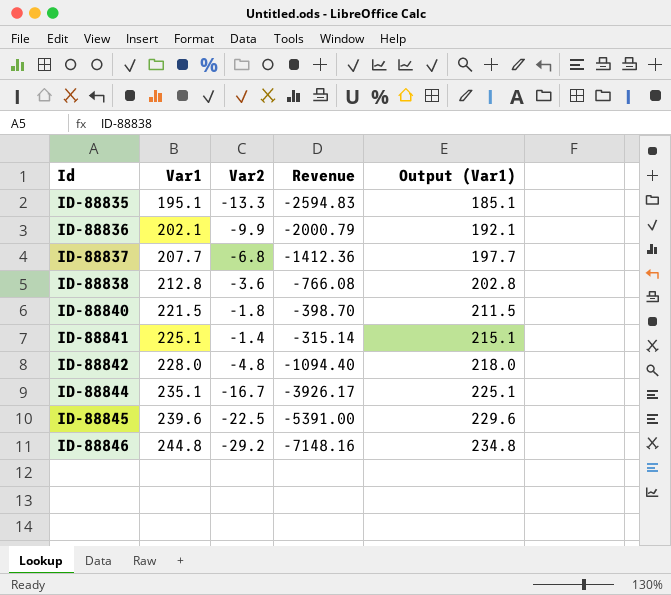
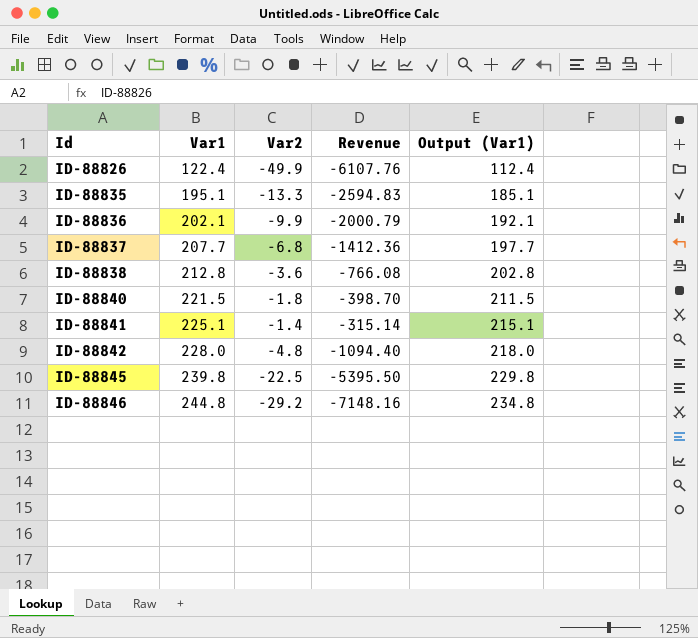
row ID-88844: 235.1 | -16.7 | -3926.17 | 225.1 -> none
row ID-88826: none -> 122.4 | -49.9 | -6107.76 | 112.4
ID-88845 | Var1: 239.6 -> 239.8
ID-88845 | Revenue: -5391.00 -> -5395.50
ID-88845 | Output (Var1): 229.6 -> 229.8

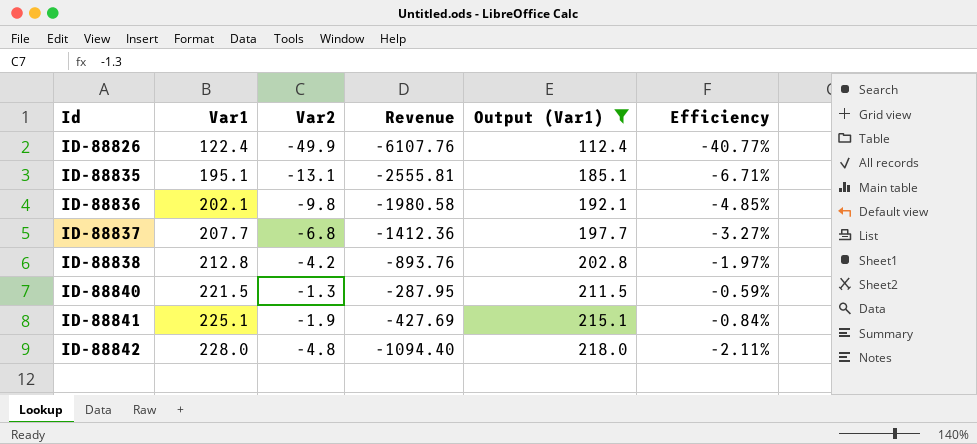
filter: none -> Output (Var1) <= 218.0
column Efficiency | formula: none -> [Var2] / [Var1]
ID-88835 | Var2: -13.3 -> -13.1
ID-88835 | Revenue: -2594.83 -> -2555.81
ID-88836 | Var2: -9.9 -> -9.8
ID-88836 | Revenue: -2000.79 -> -1980.58
ID-88838 | Var2: -3.6 -> -4.2
ID-88838 | Revenue: -766.08 -> -893.76
ID-88840 | Var2: -1.8 -> -1.3
ID-88840 | Revenue: -398.70 -> -287.95
ID-88841 | Var2: -1.4 -> -1.9
ID-88841 | Revenue: -315.14 -> -427.69

